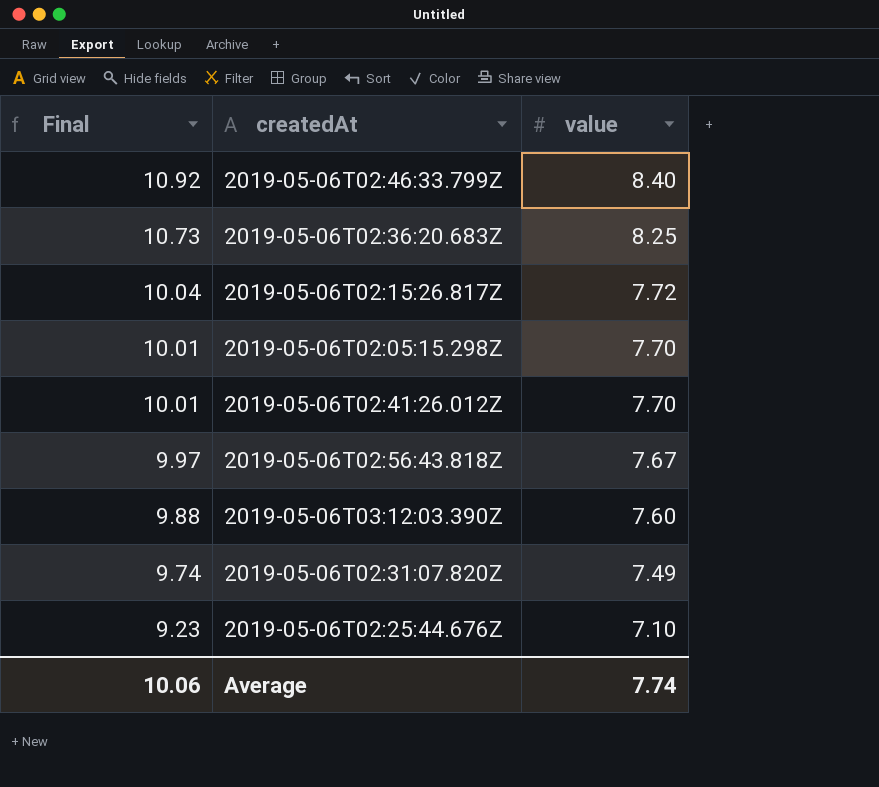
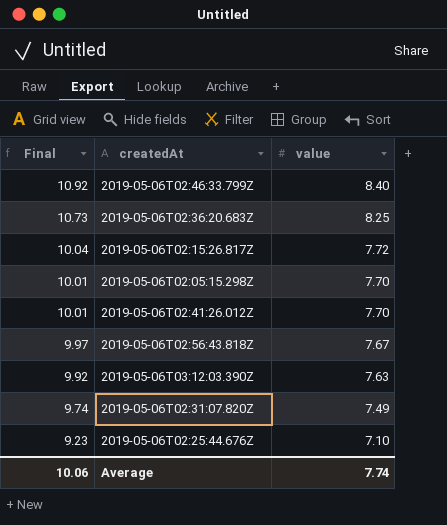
2019-05-06T03:12:03.390Z | Final: 9.88 -> 9.92
2019-05-06T03:12:03.390Z | value: 7.60 -> 7.63

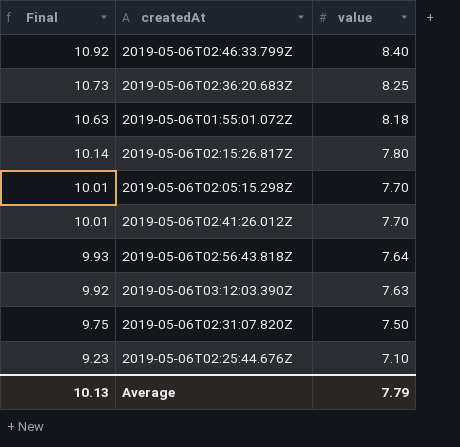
row 2019-05-06T01:55:01.072Z: none -> 10.63 | 8.18
2019-05-06T02:15:26.817Z | Final: 10.04 -> 10.14
2019-05-06T02:15:26.817Z | value: 7.72 -> 7.80
2019-05-06T02:56:43.818Z | Final: 9.97 -> 9.93
2019-05-06T02:56:43.818Z | value: 7.67 -> 7.64
2019-05-06T02:31:07.820Z | Final: 9.74 -> 9.75
2019-05-06T02:31:07.820Z | value: 7.49 -> 7.50
Average | Final: 10.06 -> 10.13
Average | value: 7.74 -> 7.79

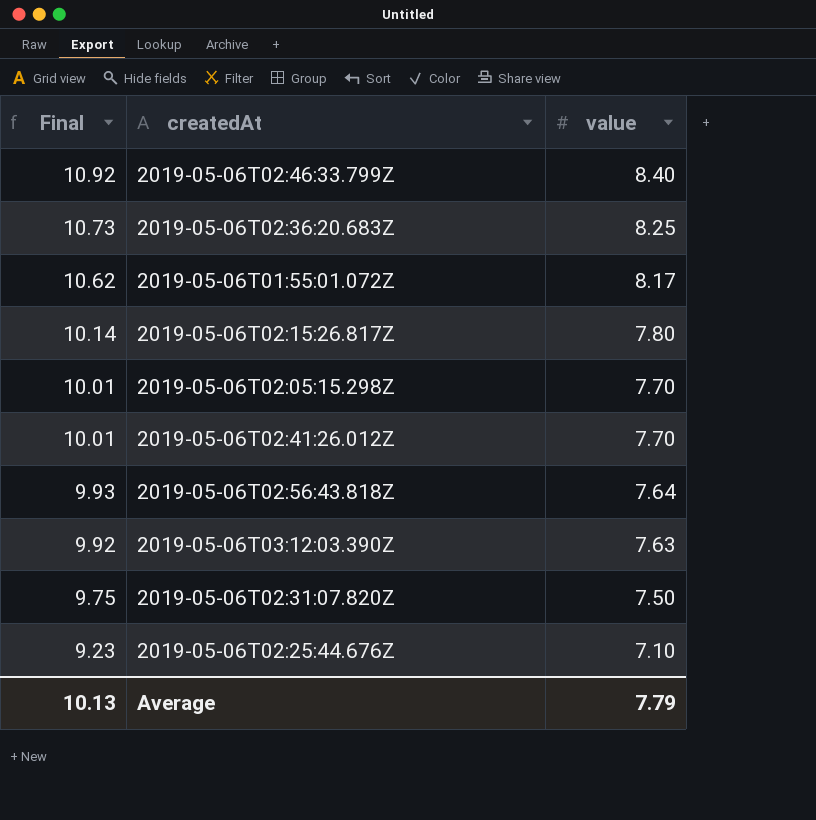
2019-05-06T01:55:01.072Z | Final: 10.63 -> 10.62
2019-05-06T01:55:01.072Z | value: 8.18 -> 8.17

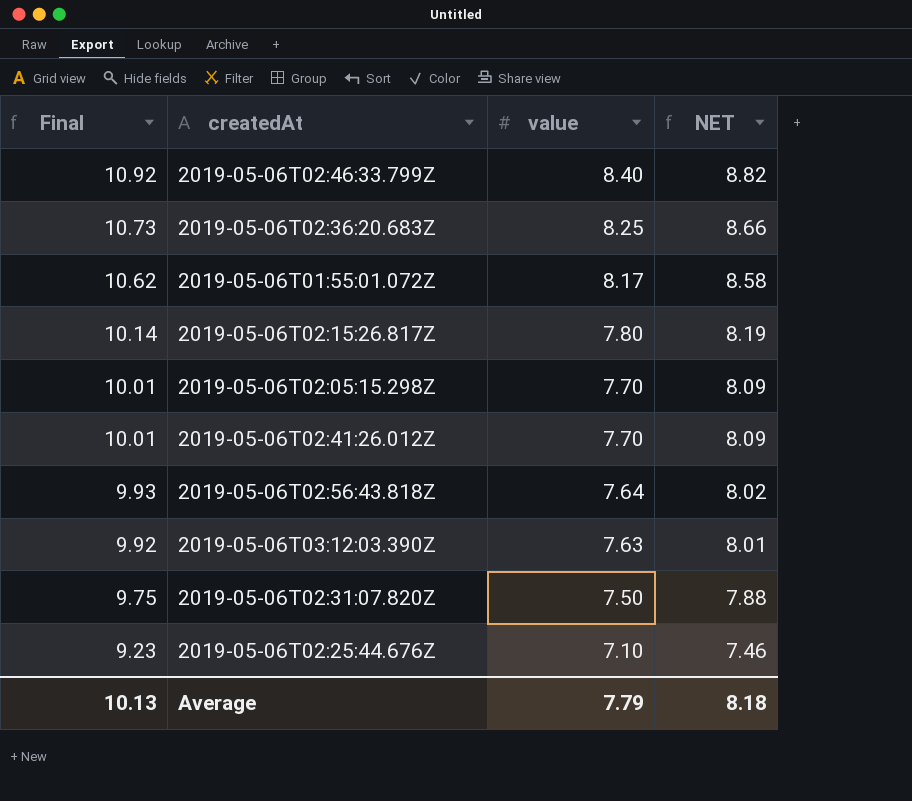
column NET | formula: none -> [value] * 1.05

